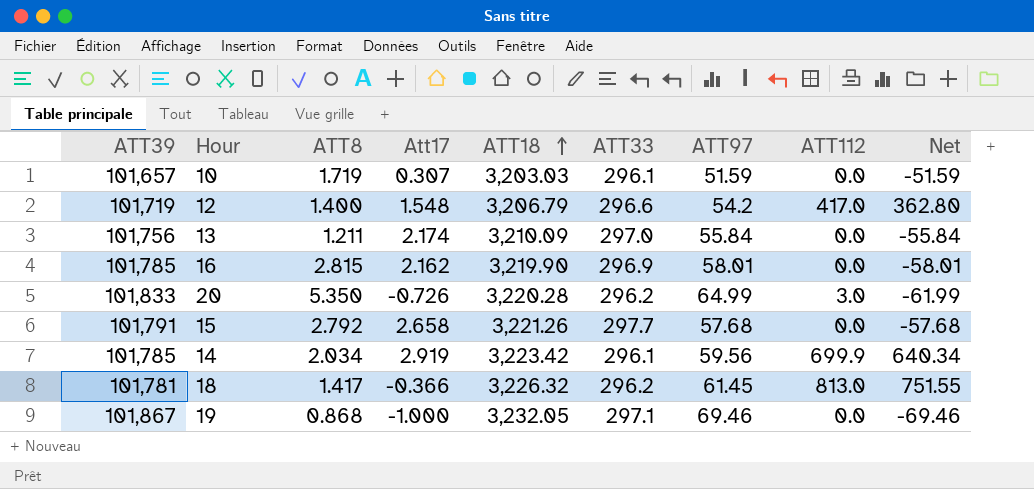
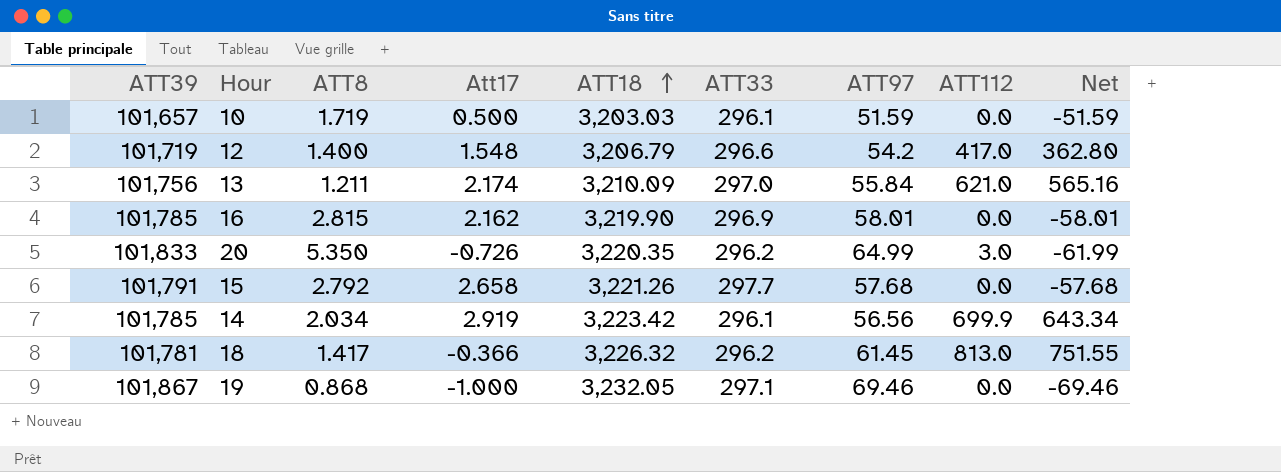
10 | Att17: 0.307 -> 0.500
13 | ATT112: 0.0 -> 621.0
13 | Net: -55.84 -> 565.16
20 | ATT18: 3,220.28 -> 3,220.35
14 | ATT97: 59.56 -> 56.56
14 | Net: 640.34 -> 643.34

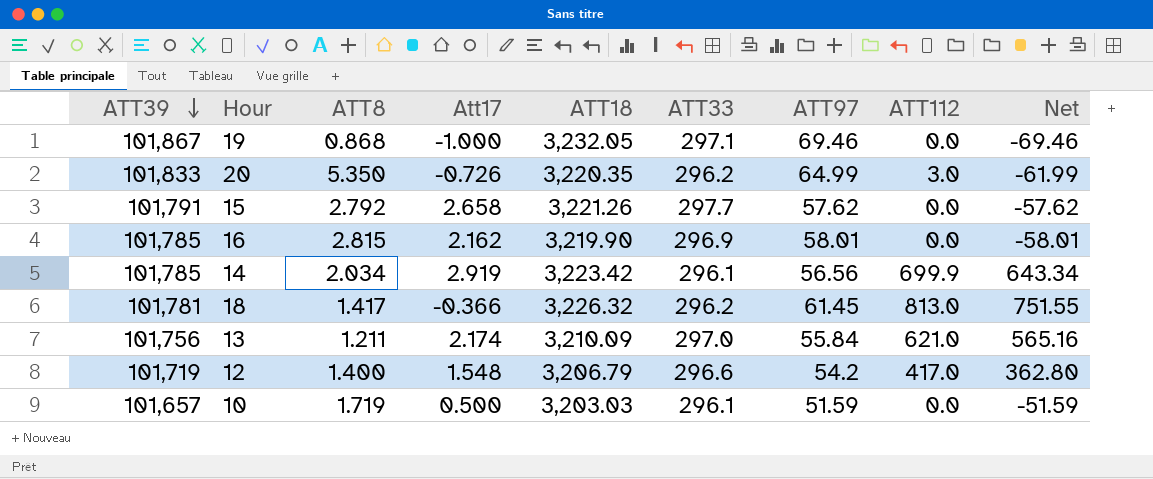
row order: ATT18 ascending -> ATT39 descending
15 | ATT97: 57.68 -> 57.62
15 | Net: -57.68 -> -57.62

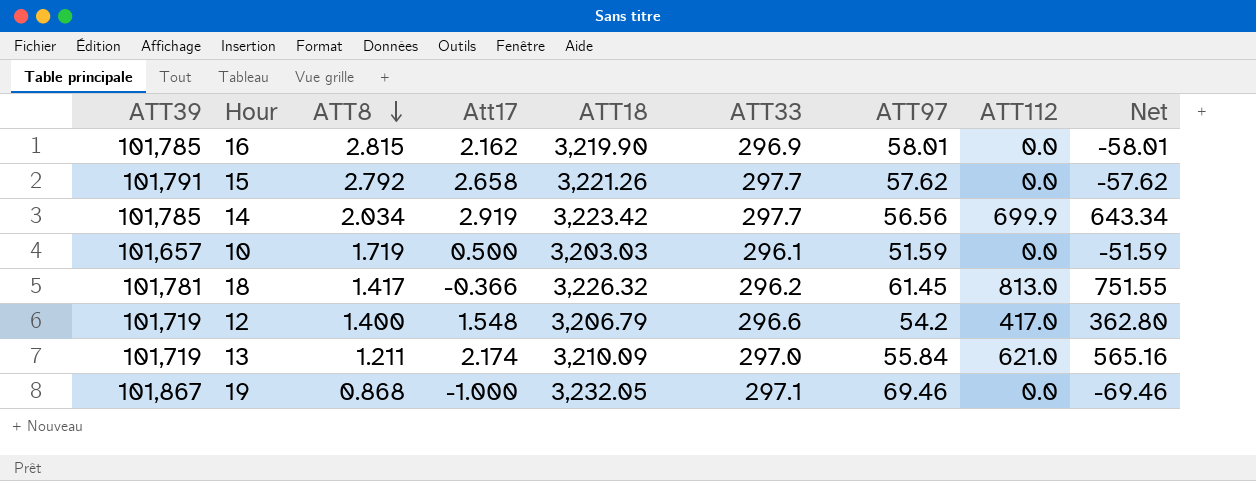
row order: ATT39 descending -> ATT8 descending
row 20: 101,833 | 5.350 | -0.726 | 3,220.35 | 296.2 | 64.99 | 3.0 | -61.99 -> none
14 | ATT33: 296.1 -> 297.7
13 | ATT39: 101,756 -> 101,719

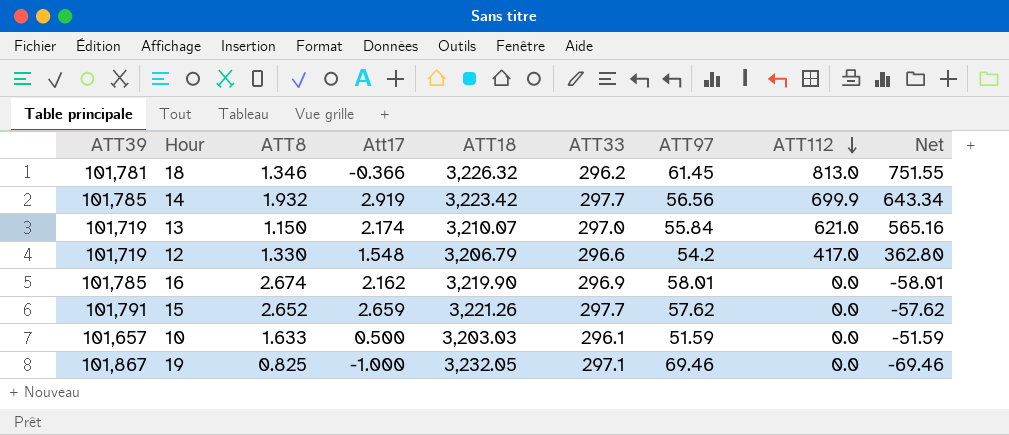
row order: ATT8 descending -> ATT112 descending
18 | ATT8: 1.417 -> 1.346
14 | ATT8: 2.034 -> 1.932
13 | ATT8: 1.211 -> 1.150
13 | ATT18: 3,210.09 -> 3,210.07
12 | ATT8: 1.400 -> 1.330
16 | ATT8: 2.815 -> 2.674
15 | ATT8: 2.792 -> 2.652
15 | Att17: 2.658 -> 2.659
10 | ATT8: 1.719 -> 1.633
19 | ATT8: 0.868 -> 0.825

